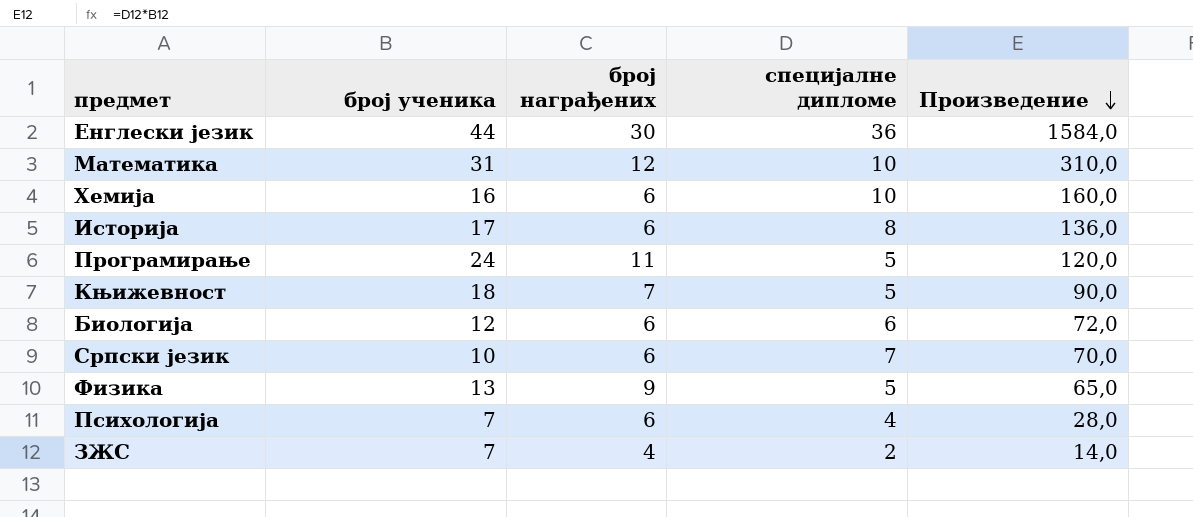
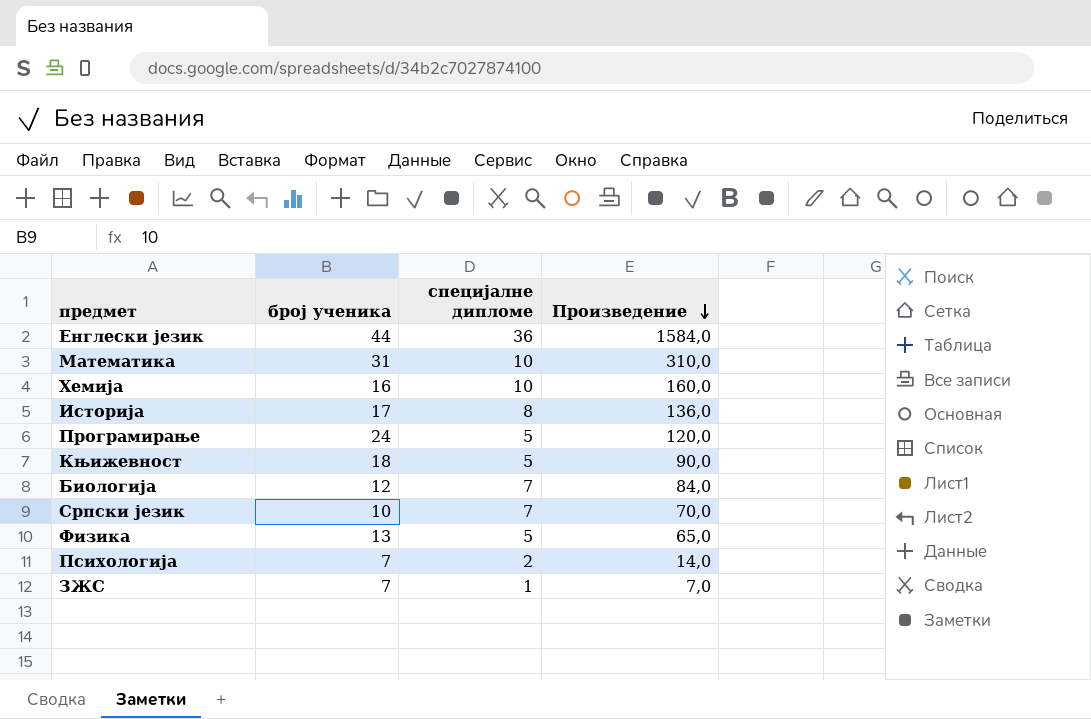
column број награђених | position: 3 -> none
Биологија | специјалне дипломе: 6 -> 7
Биологија | Произведение: 72,0 -> 84,0
Психологија | специјалне дипломе: 4 -> 2
Психологија | Произведение: 28,0 -> 14,0
ЗЖС | специјалне дипломе: 2 -> 1
ЗЖС | Произведение: 14,0 -> 7,0

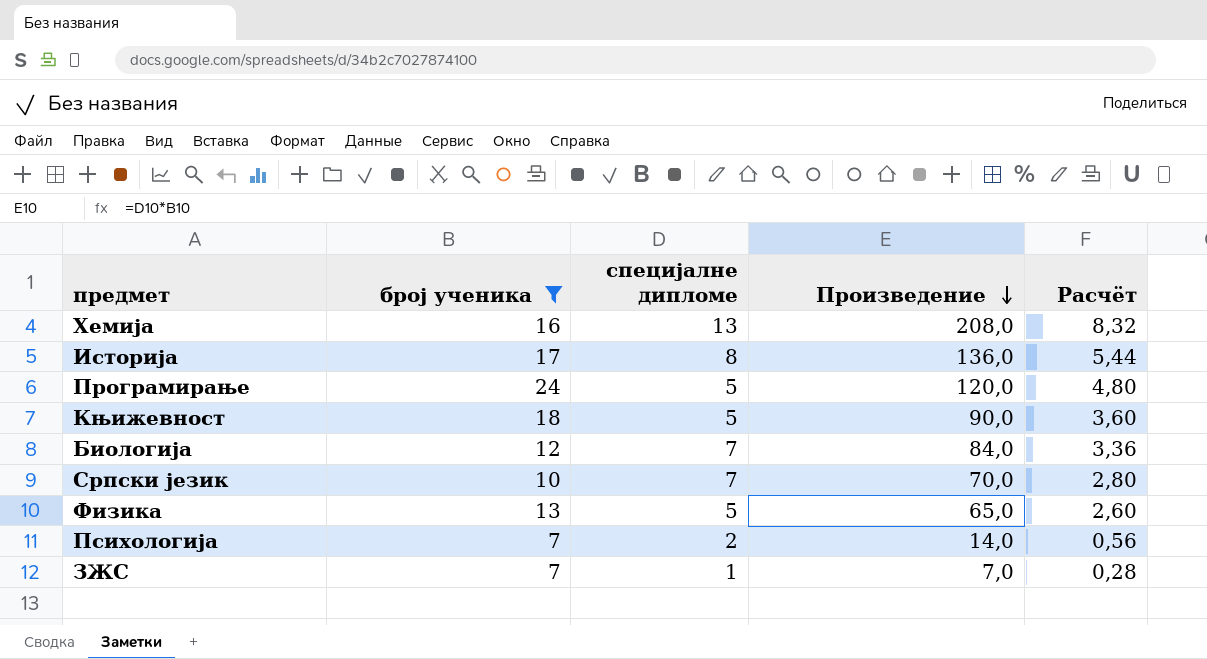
filter: none -> број ученика <= 24
column Расчёт | formula: none -> [Произведение] * 0,04
Хемија | специјалне дипломе: 10 -> 13
Хемија | Произведение: 160,0 -> 208,0

